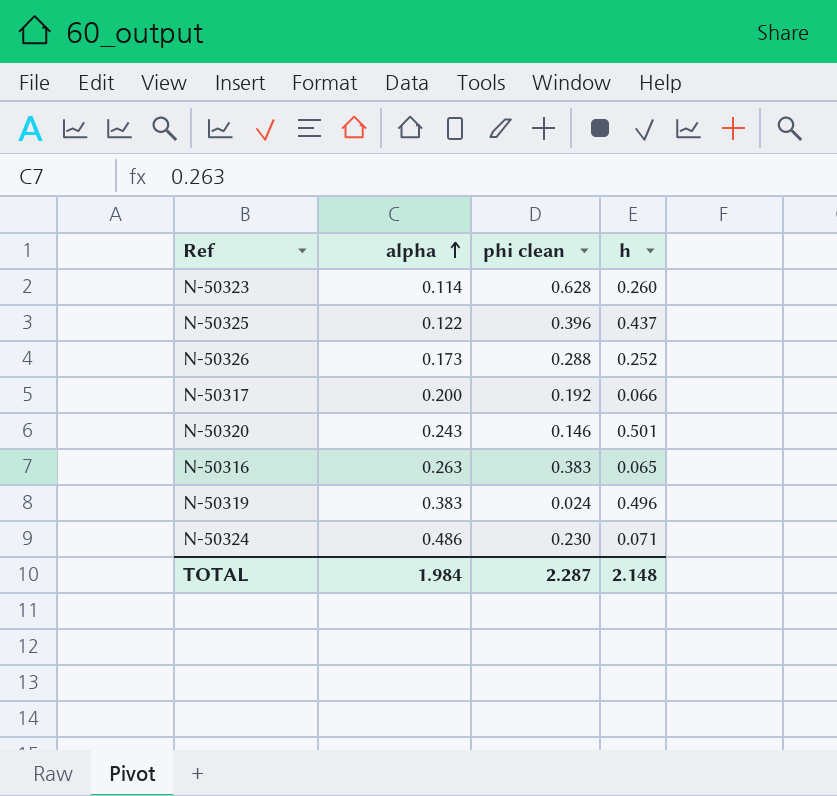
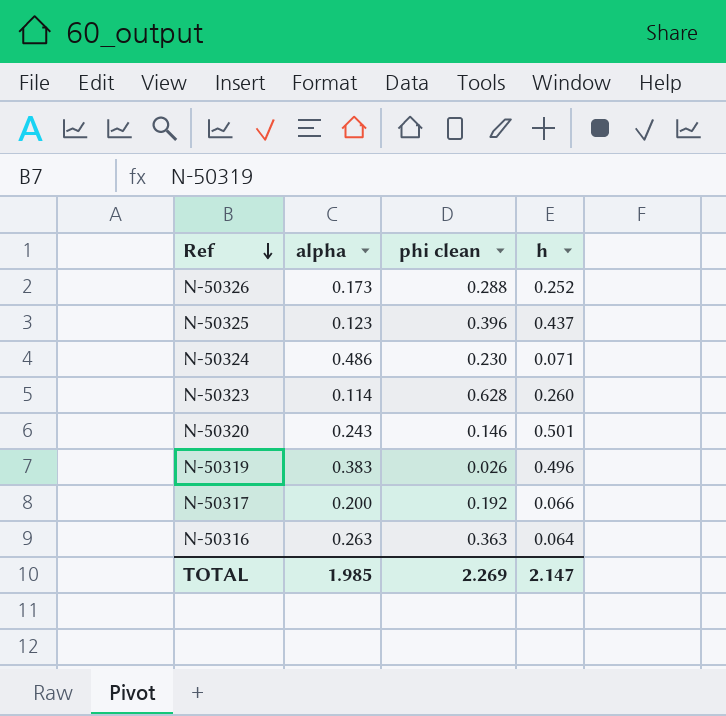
row order: alpha ascending -> Ref descending
N-50325 | alpha: 0.122 -> 0.123
N-50319 | phi clean: 0.024 -> 0.026
N-50316 | phi clean: 0.383 -> 0.363
N-50316 | h: 0.065 -> 0.064
TOTAL | alpha: 1.984 -> 1.985
TOTAL | phi clean: 2.287 -> 2.269
TOTAL | h: 2.148 -> 2.147

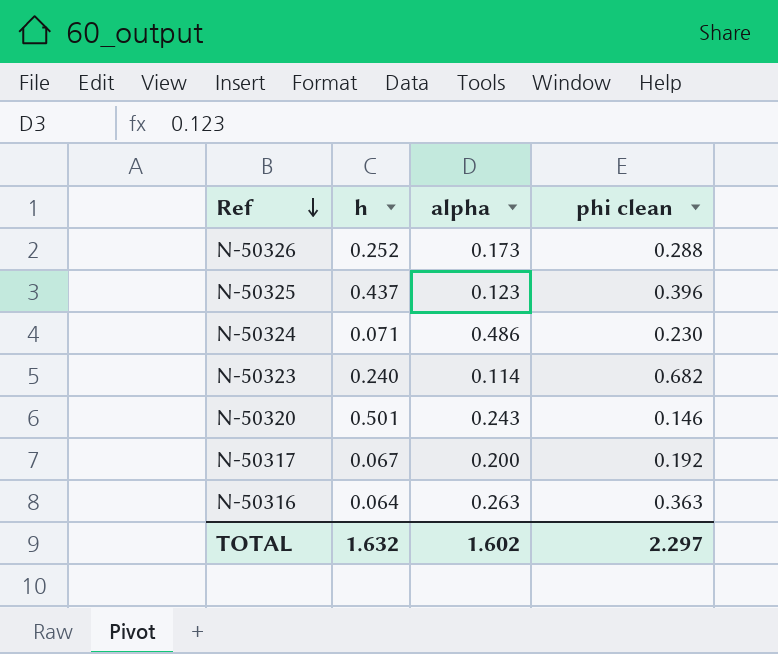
column h | position: 4 -> 2
row N-50319: 0.383 | 0.026 | 0.496 -> none
N-50323 | h: 0.260 -> 0.240
N-50323 | phi clean: 0.628 -> 0.682
N-50317 | h: 0.066 -> 0.067
TOTAL | h: 2.147 -> 1.632
TOTAL | alpha: 1.985 -> 1.602
TOTAL | phi clean: 2.269 -> 2.297

